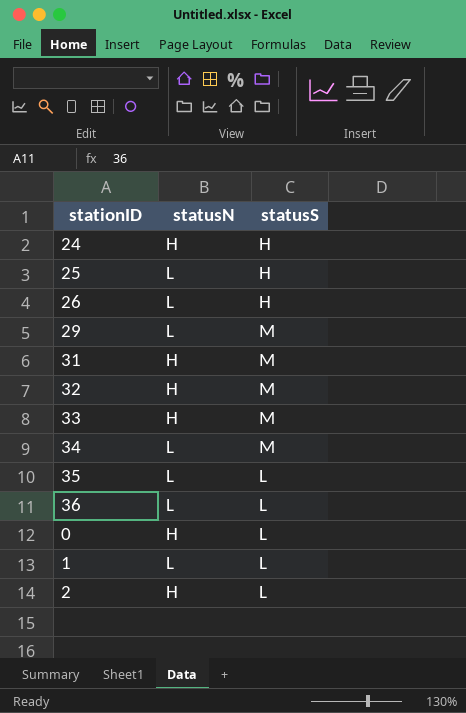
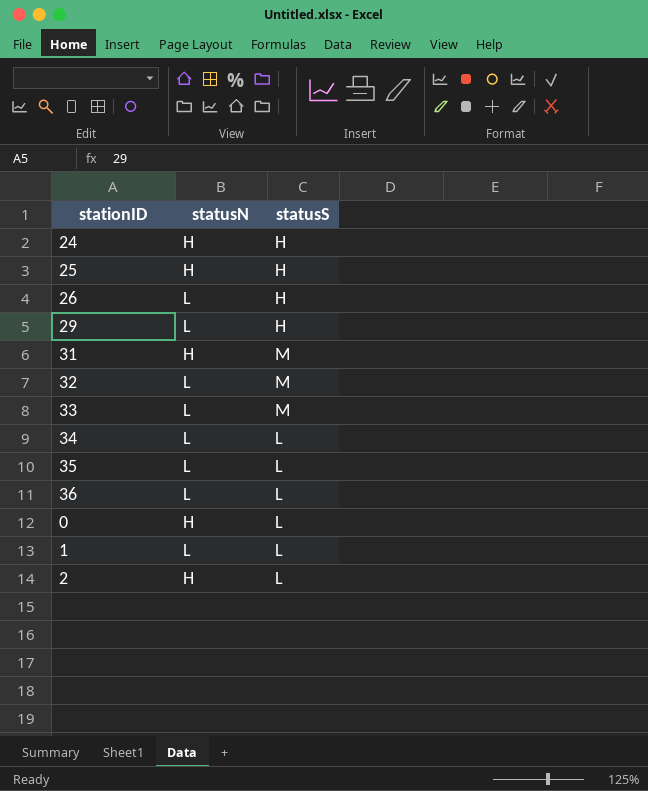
25 | statusN: L -> H
29 | statusS: M -> H
32 | statusN: H -> L
33 | statusN: H -> L
34 | statusS: M -> L

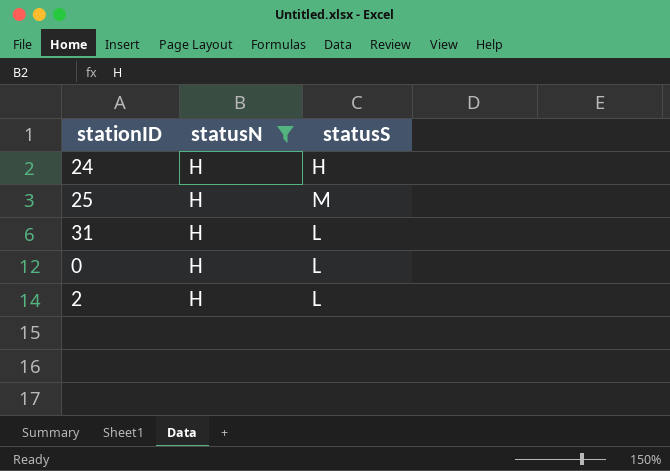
filter: none -> statusN = H
25 | statusS: H -> M
31 | statusS: M -> L

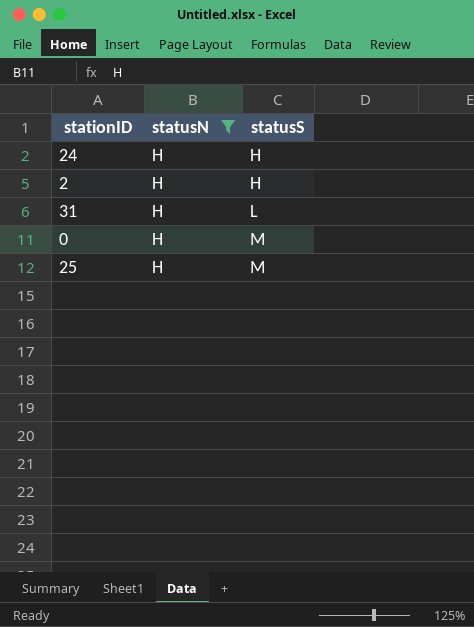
row order: none -> statusS ascending
2 | statusS: L -> H
0 | statusS: L -> M

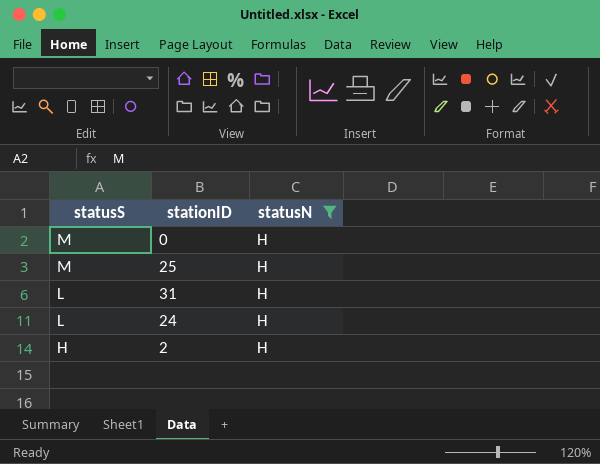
row order: statusS ascending -> statusS descending
column statusS | position: 3 -> 1
24 | statusS: H -> L

